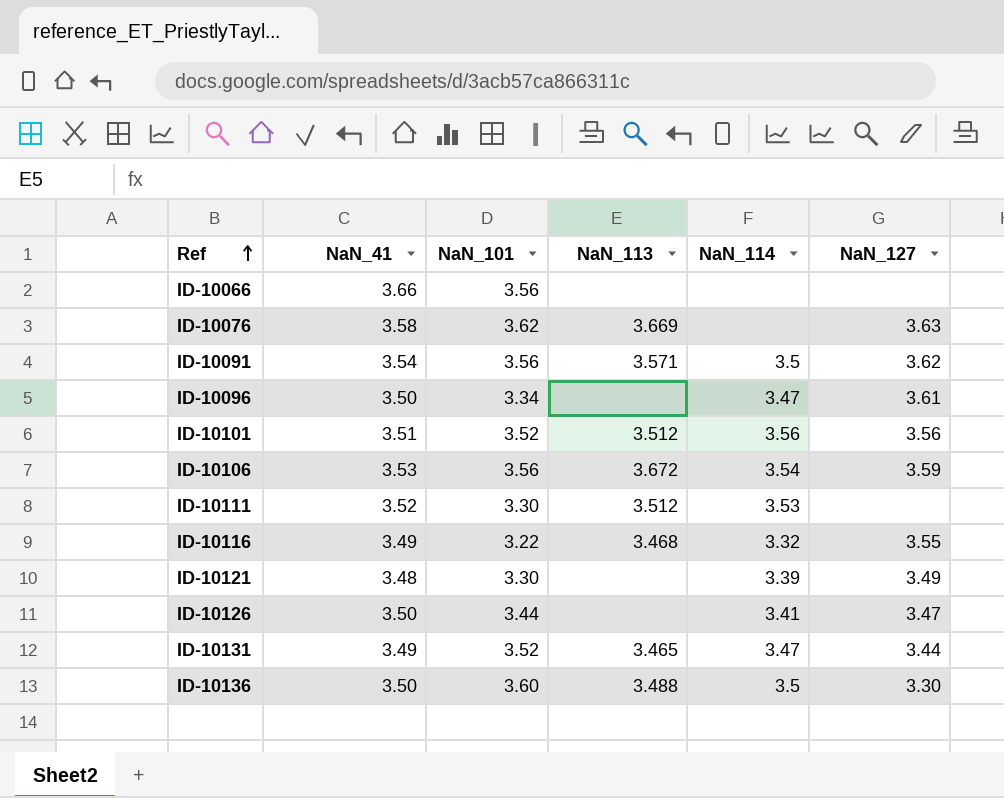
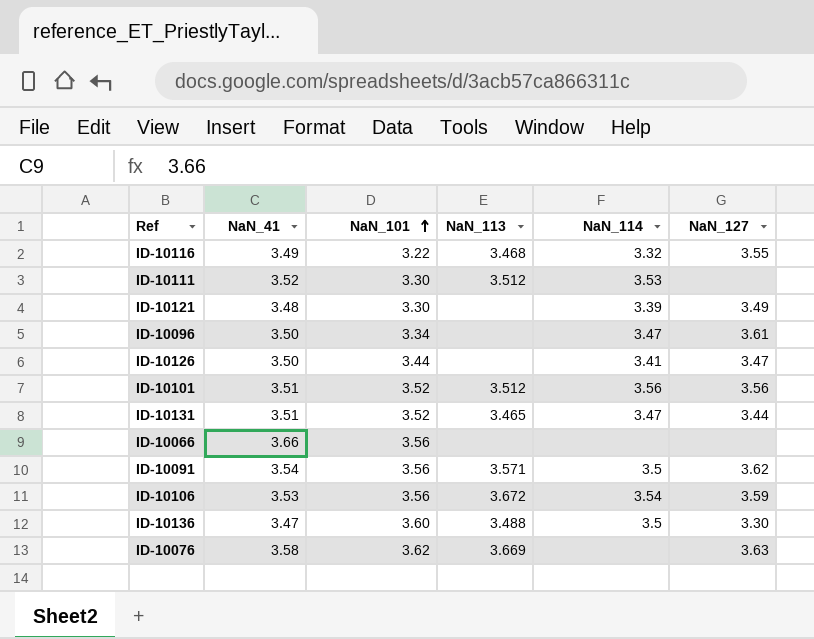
row order: Ref ascending -> NaN_101 ascending
ID-10131 | NaN_41: 3.49 -> 3.51
ID-10136 | NaN_41: 3.50 -> 3.47

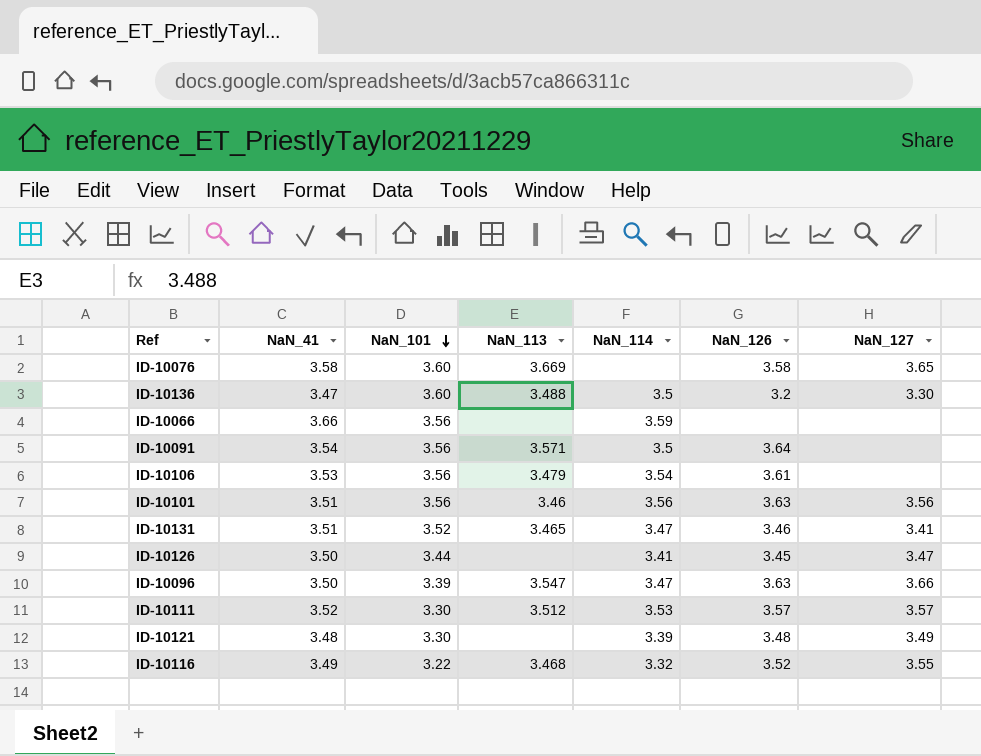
row order: NaN_101 ascending -> NaN_101 descending
column NaN_126 | position: none -> 6
ID-10076 | NaN_101: 3.62 -> 3.60
ID-10076 | NaN_127: 3.63 -> 3.65
ID-10066 | NaN_114: none -> 3.59
ID-10091 | NaN_127: 3.62 -> none
ID-10106 | NaN_113: 3.672 -> 3.479
ID-10106 | NaN_127: 3.59 -> none
ID-10101 | NaN_101: 3.52 -> 3.56
ID-10101 | NaN_113: 3.512 -> 3.46
ID-10131 | NaN_127: 3.44 -> 3.41
ID-10096 | NaN_101: 3.34 -> 3.39
ID-10096 | NaN_113: none -> 3.547
ID-10096 | NaN_127: 3.61 -> 3.66
ID-10111 | NaN_127: none -> 3.57

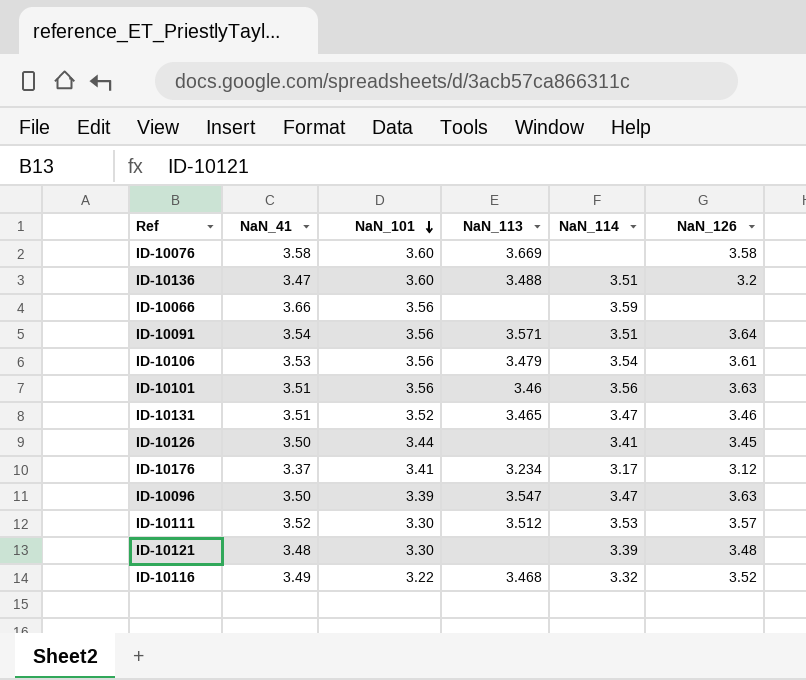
column NaN_127 | position: 7 -> none
ID-10136 | NaN_114: 3.5 -> 3.51
ID-10091 | NaN_114: 3.5 -> 3.51
row ID-10176: none -> 3.37 | 3.41 | 3.234 | 3.17 | 3.12

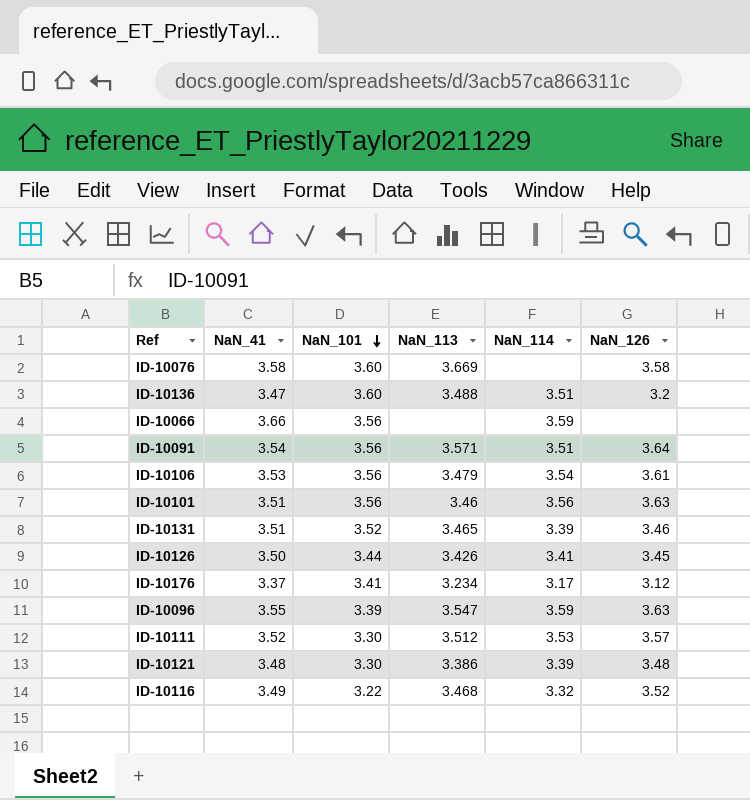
ID-10131 | NaN_114: 3.47 -> 3.39
ID-10126 | NaN_113: none -> 3.426
ID-10096 | NaN_41: 3.50 -> 3.55
ID-10096 | NaN_114: 3.47 -> 3.59
ID-10121 | NaN_113: none -> 3.386

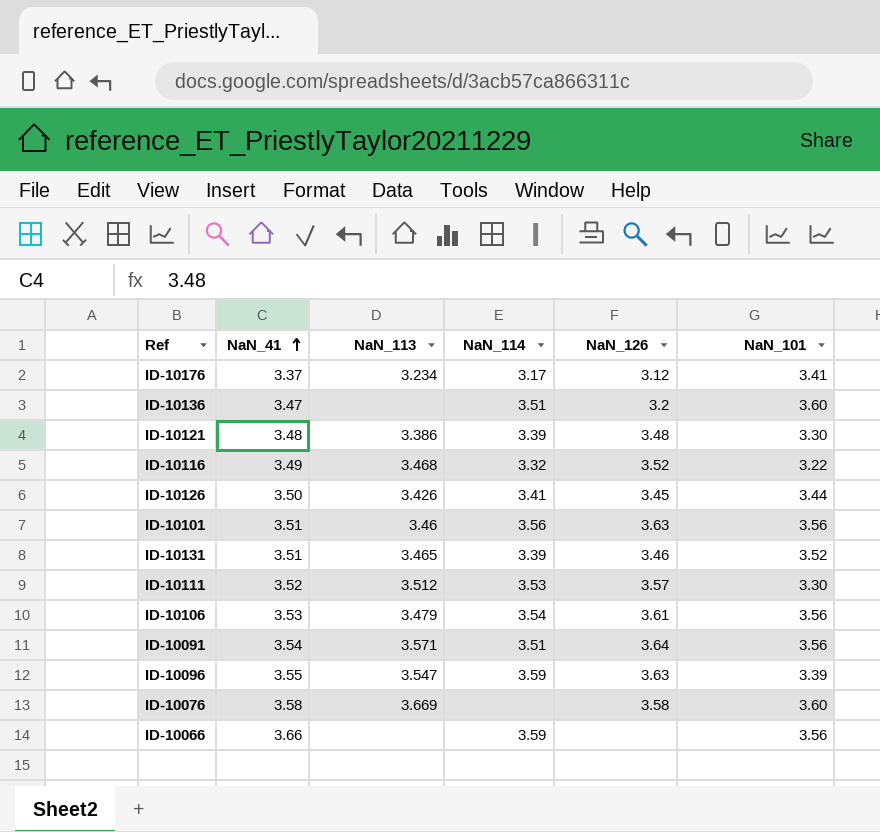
row order: NaN_101 descending -> NaN_41 ascending
column NaN_101 | position: 3 -> 6
ID-10136 | NaN_113: 3.488 -> none

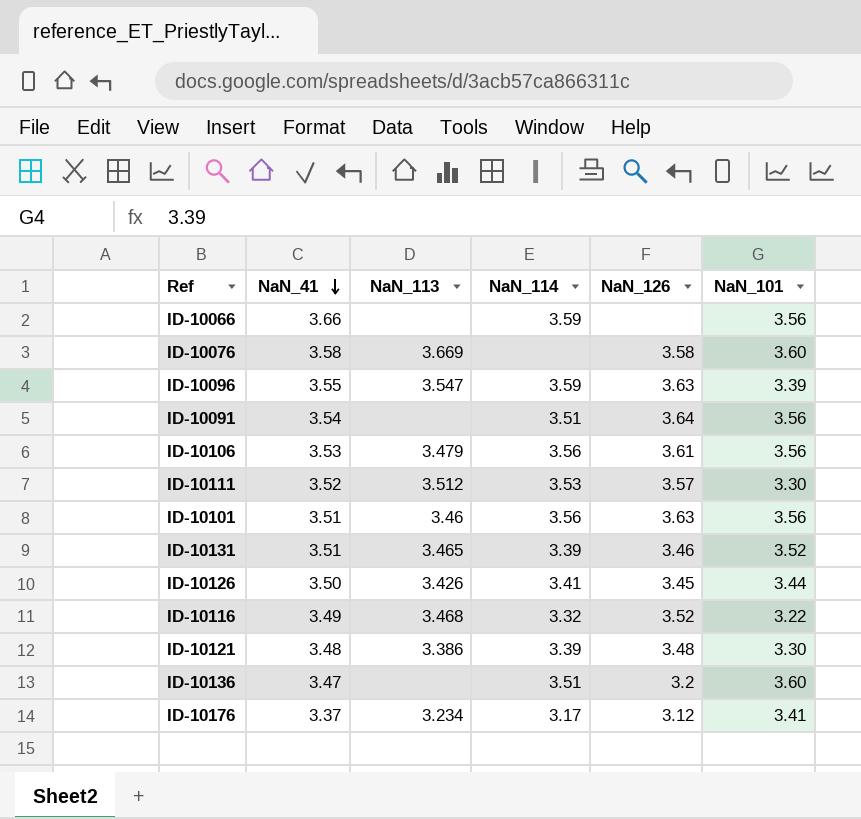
row order: NaN_41 ascending -> NaN_41 descending
ID-10091 | NaN_113: 3.571 -> none
ID-10106 | NaN_114: 3.54 -> 3.56

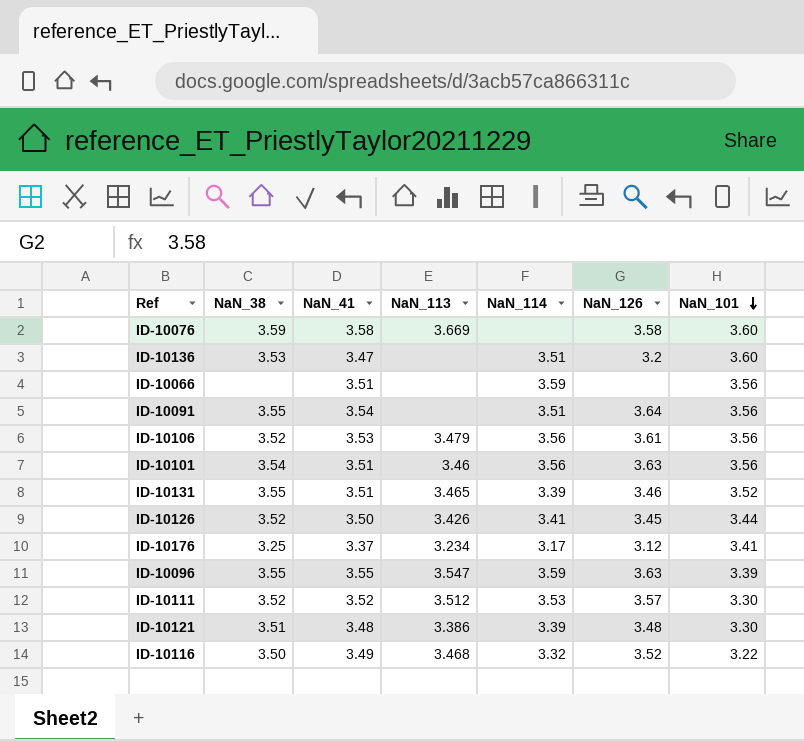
row order: NaN_41 descending -> NaN_101 descending
column NaN_38 | position: none -> 2
ID-10066 | NaN_41: 3.66 -> 3.51

